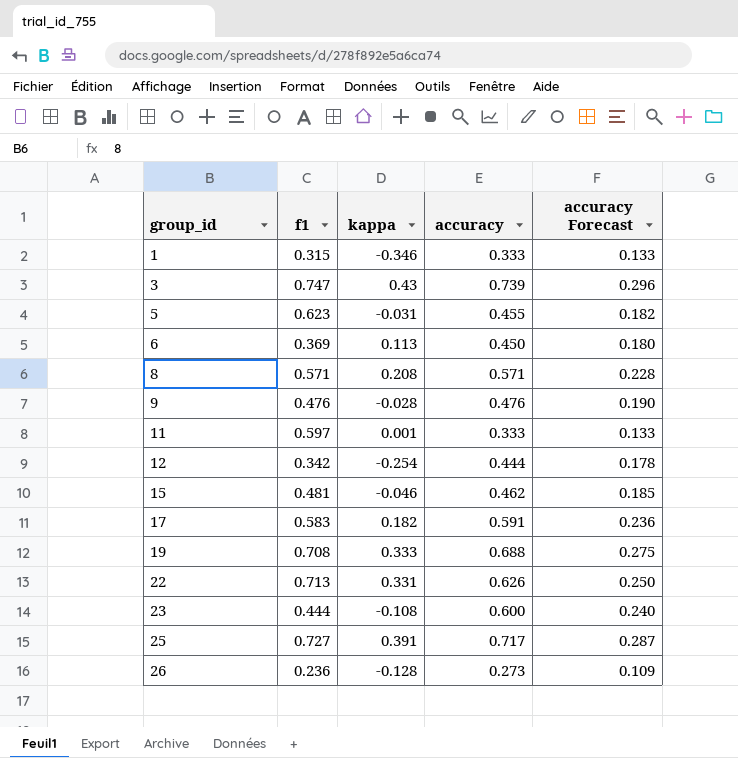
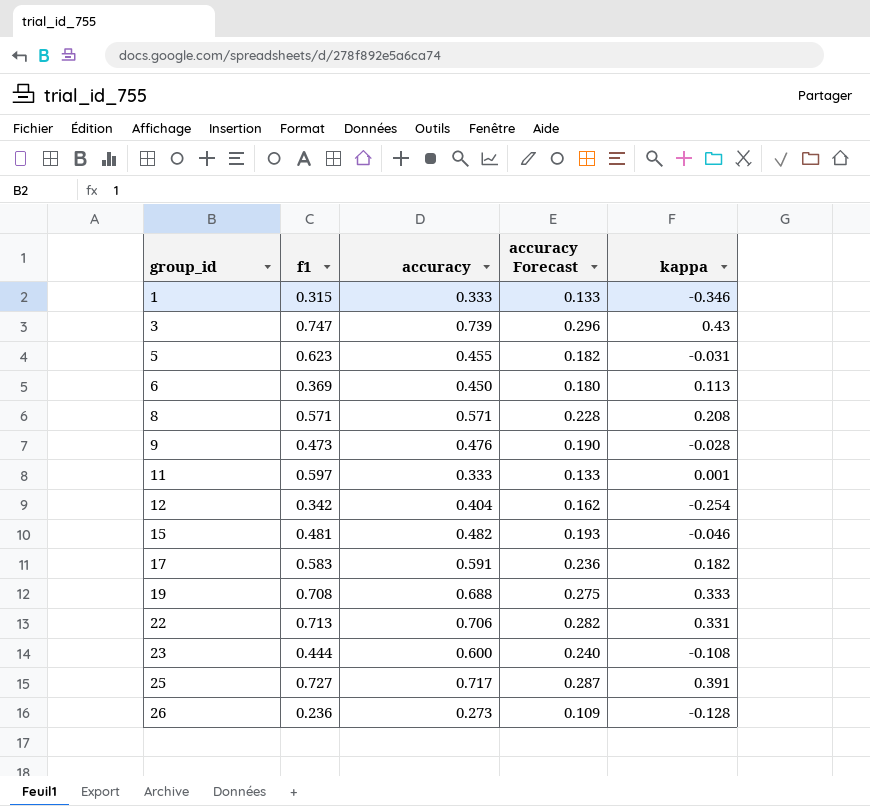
column kappa | position: 3 -> 5
9 | f1: 0.476 -> 0.473
12 | accuracy: 0.444 -> 0.404
12 | accuracy Forecast: 0.178 -> 0.162
15 | accuracy: 0.462 -> 0.482
15 | accuracy Forecast: 0.185 -> 0.193
22 | accuracy: 0.626 -> 0.706
22 | accuracy Forecast: 0.250 -> 0.282

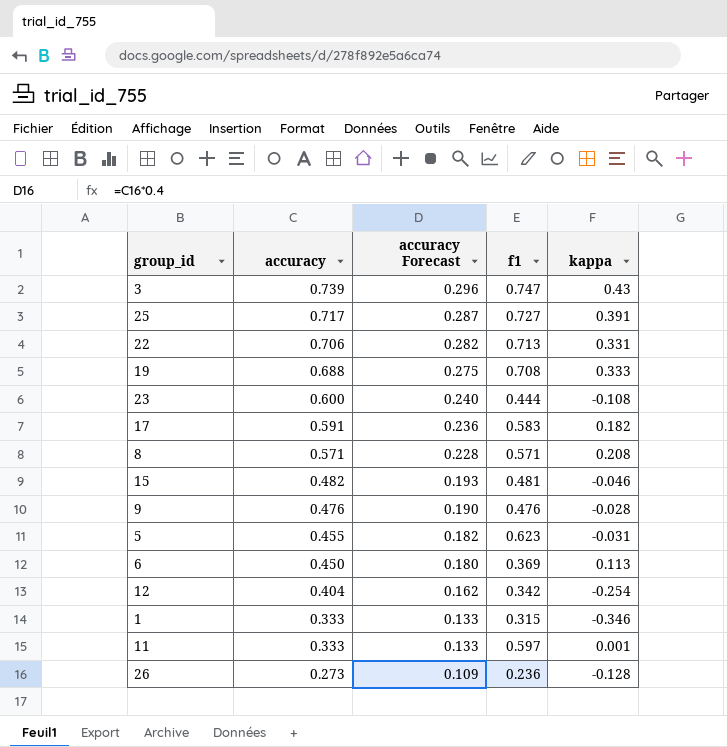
row order: group_id ascending -> accuracy descending
column f1 | position: 2 -> 4
9 | f1: 0.473 -> 0.476

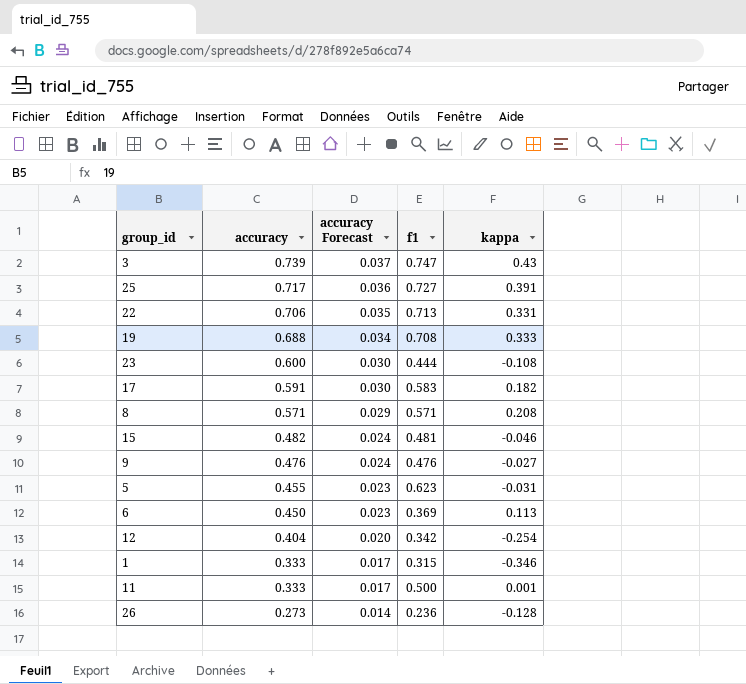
column accuracy Forecast | formula: [accuracy] * 0.4 -> [accuracy] * 0.05
9 | kappa: -0.028 -> -0.027
11 | f1: 0.597 -> 0.500

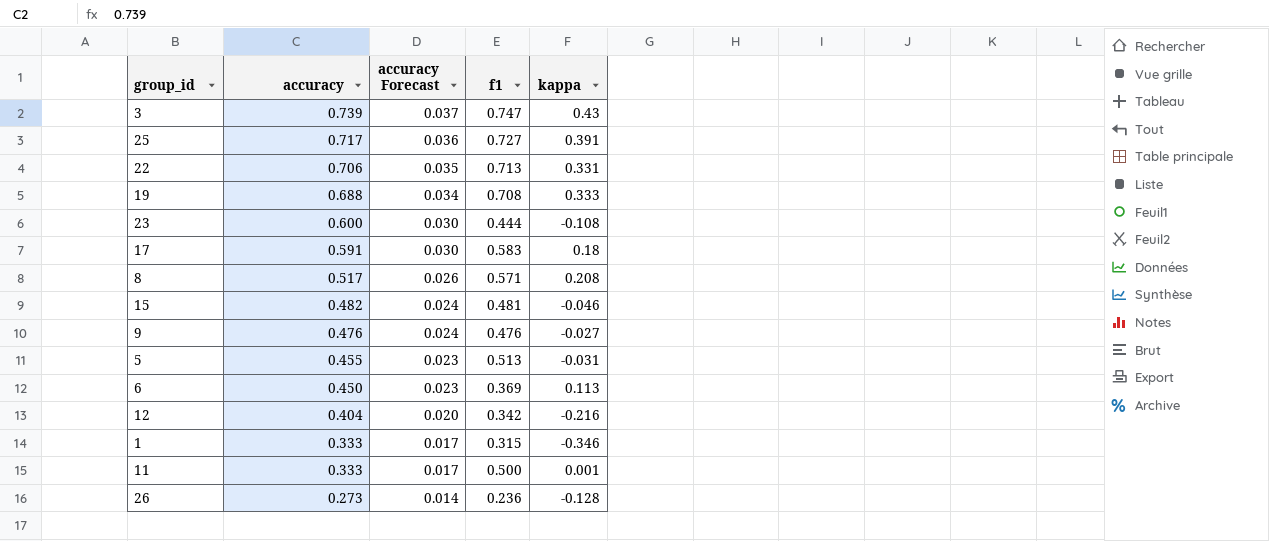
17 | kappa: 0.182 -> 0.18
8 | accuracy: 0.571 -> 0.517
8 | accuracy Forecast: 0.029 -> 0.026
5 | f1: 0.623 -> 0.513
12 | kappa: -0.254 -> -0.216

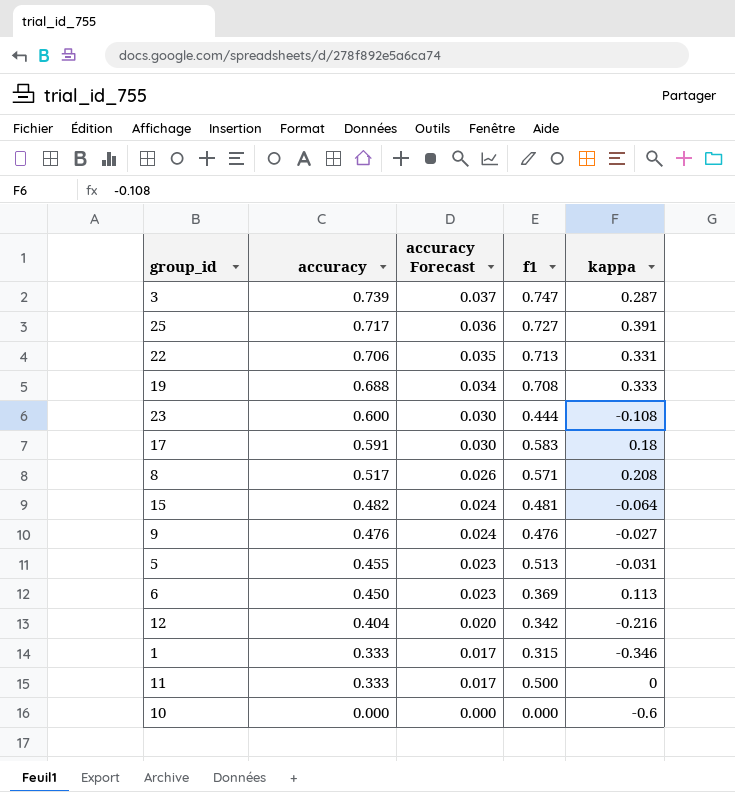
row 26: 0.273 | 0.014 | 0.236 | -0.128 -> none
3 | kappa: 0.43 -> 0.287
15 | kappa: -0.046 -> -0.064
11 | kappa: 0.001 -> 0
row 10: none -> 0.000 | 0.000 | 0.000 | -0.6

